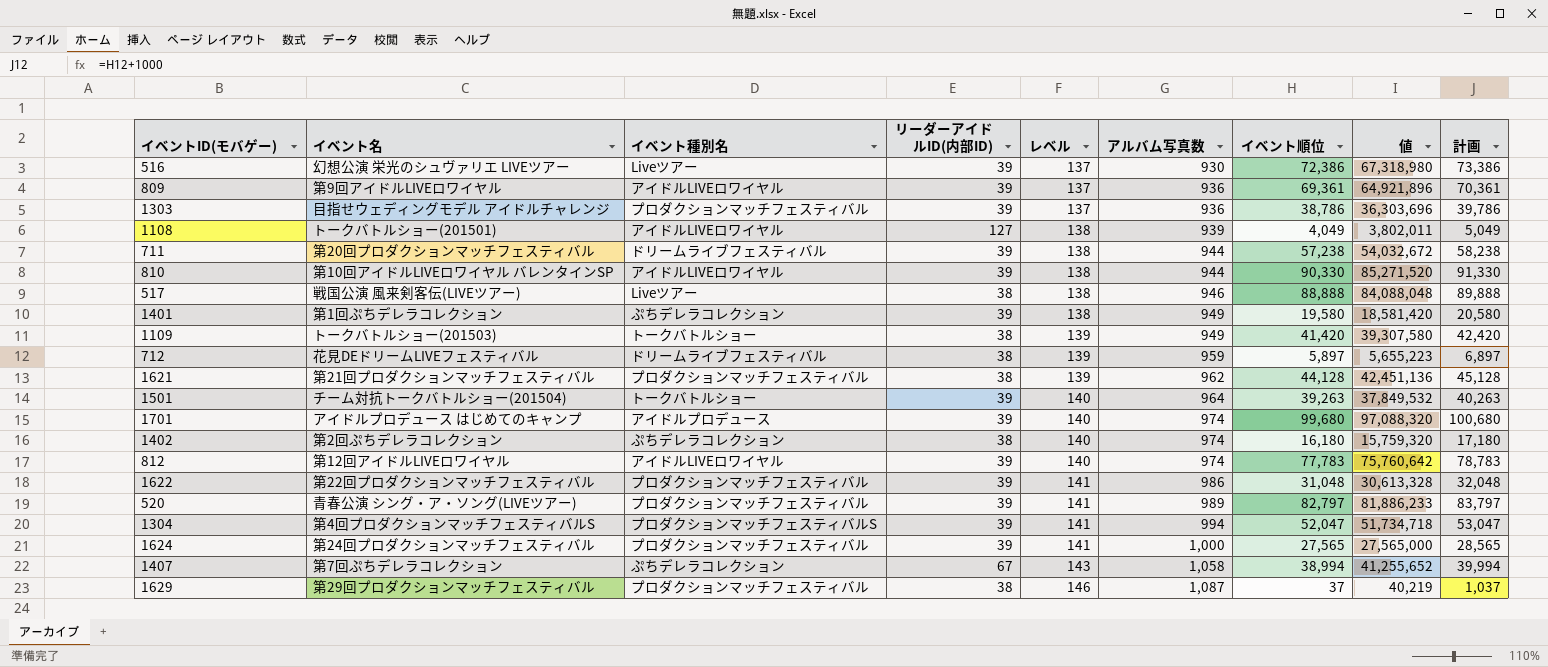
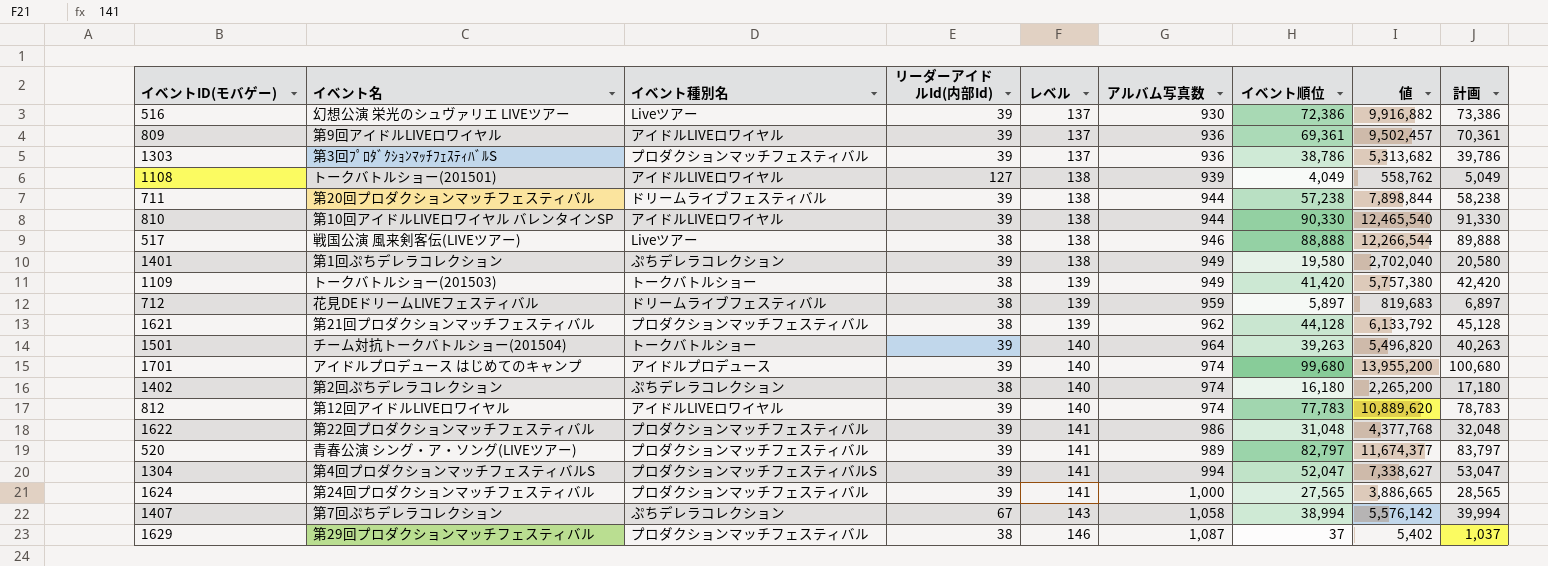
column name: リーダーアイドルID(内部ID) -> リーダーアイドルId(内部Id)
column 値 | formula: [アルバム写真数] * [イベント順位] -> [レベル] * [イベント順位]
1303 | イベント名: 目指せウェディングモデル アイドルチャレンジ -> 第3回ﾌﾟﾛﾀﾞｸｼｮﾝﾏｯﾁﾌｪｽﾃｨﾊﾞﾙS

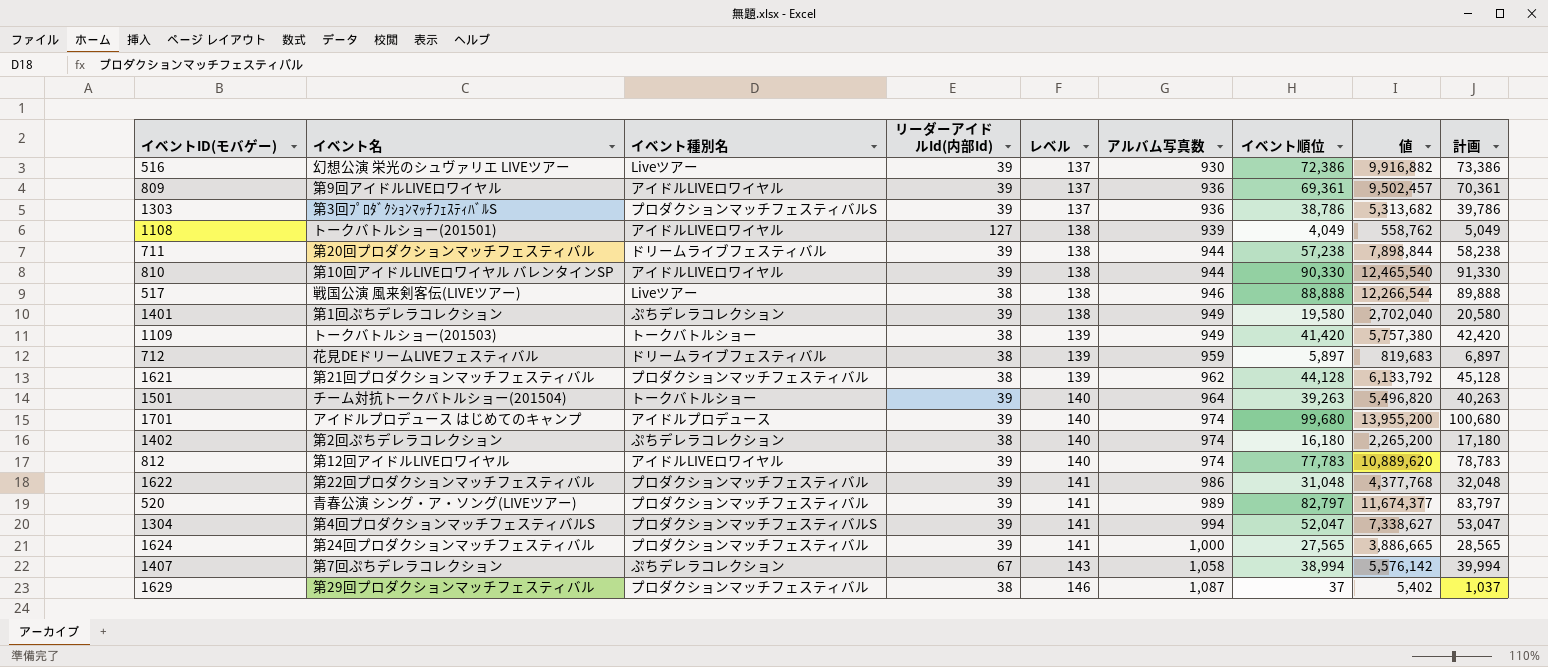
1303 | イベント種別名: プロダクションマッチフェスティバル -> プロダクションマッチフェスティバルS

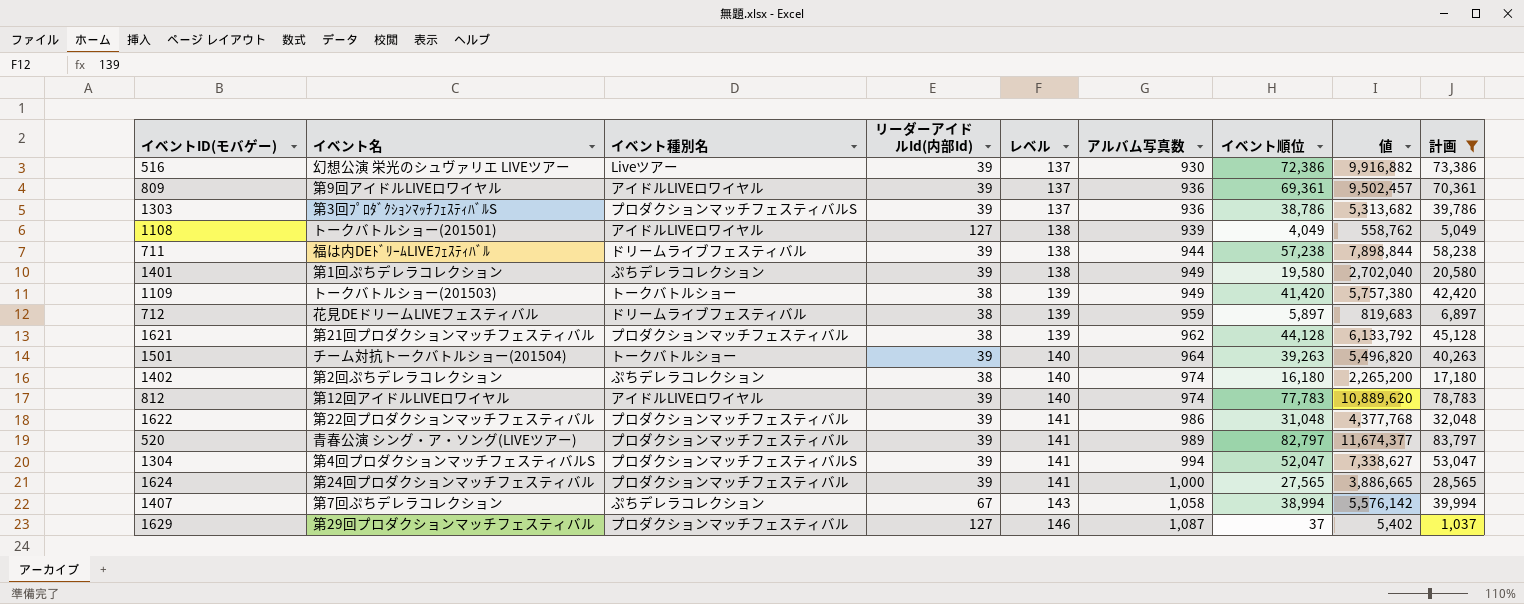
filter: none -> 計画 <= 83,797
711 | イベント名: 第20回プロダクションマッチフェスティバル -> 福は内DEﾄﾞﾘｰﾑLIVEﾌｪｽﾃｨﾊﾞﾙ
1629 | リーダーアイドルId(内部Id): 38 -> 127

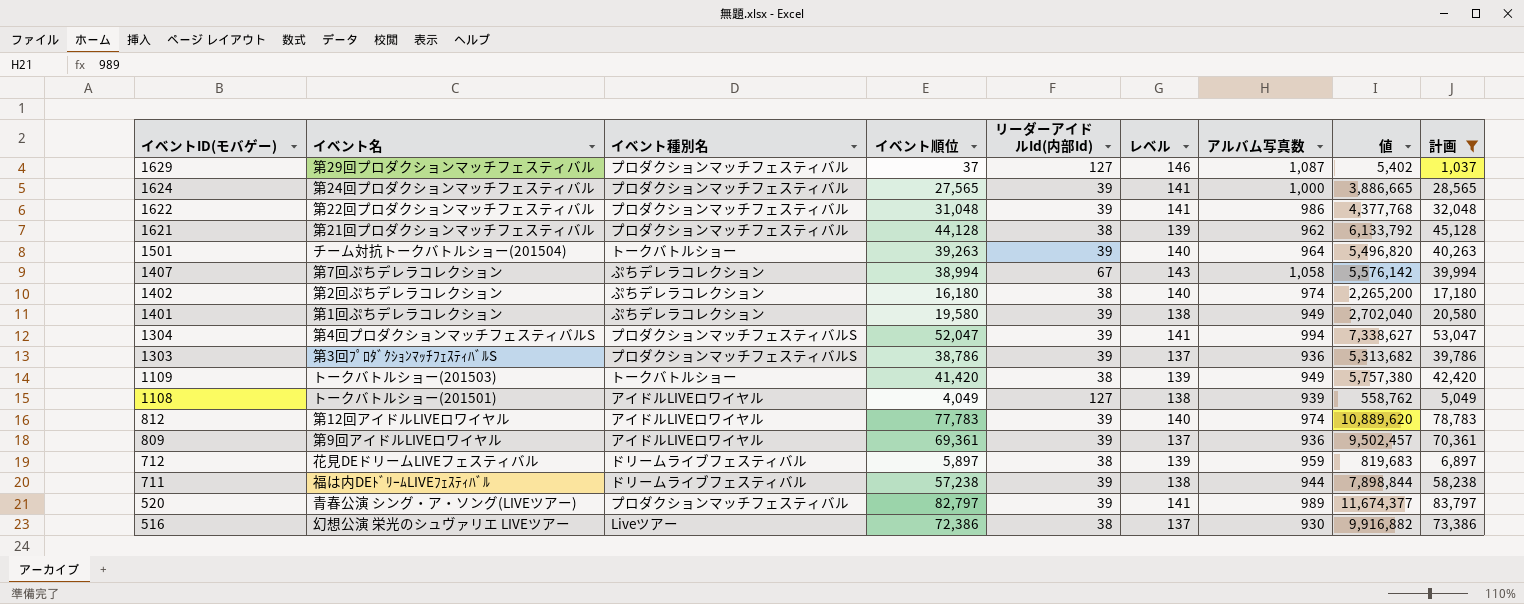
row order: レベル ascending -> イベントID(モバゲー) descending
column イベント順位 | position: 7 -> 4
516 | リーダーアイドルId(内部Id): 39 -> 38

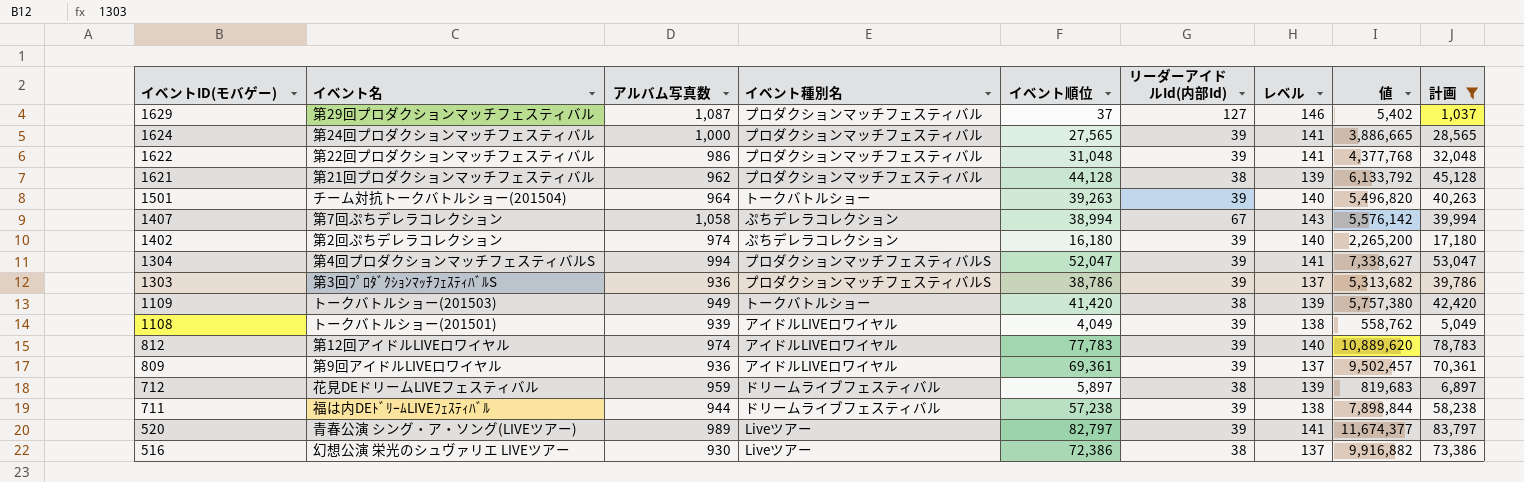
column アルバム写真数 | position: 7 -> 3
row 1401: 第1回ぷちデレラコレクション | ぷちデレラコレクション | 19,580 | 39 | 138 | 949 | 2,702,040 | 20,580 -> none
1402 | リーダーアイドルId(内部Id): 38 -> 39
1108 | リーダーアイドルId(内部Id): 127 -> 39
520 | イベント種別名: プロダクションマッチフェスティバル -> Liveツアー

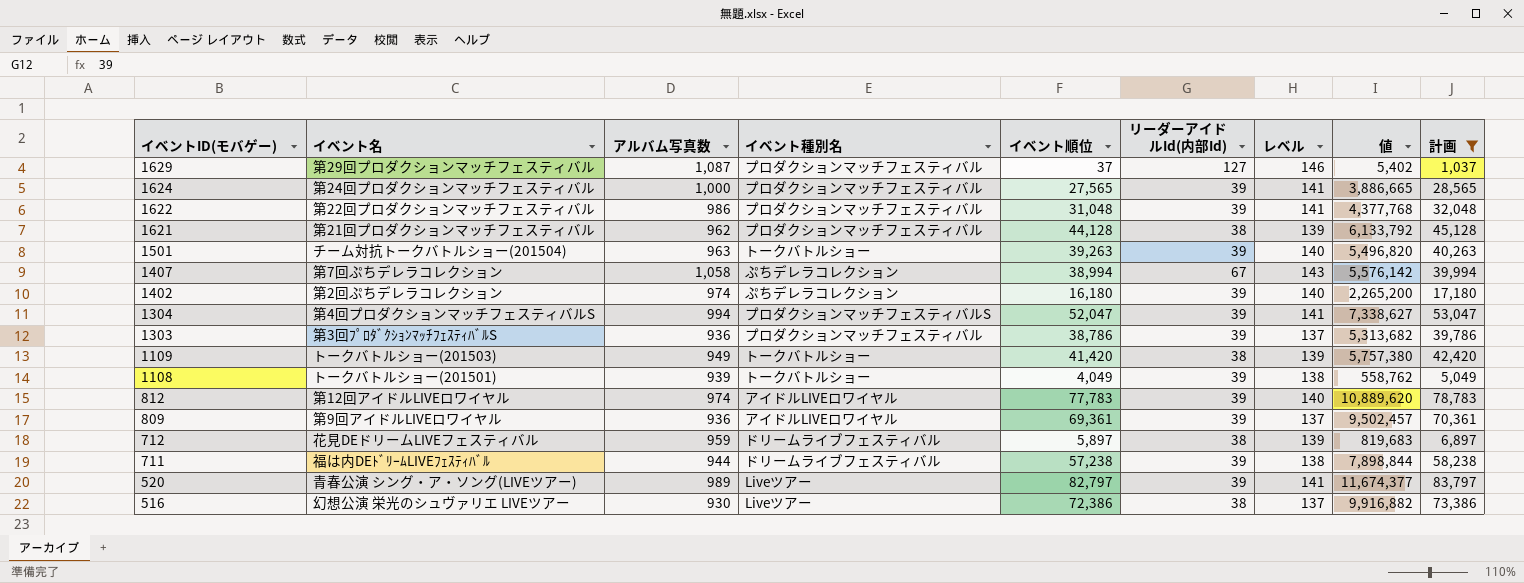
1501 | アルバム写真数: 964 -> 963
1303 | イベント種別名: プロダクションマッチフェスティバルS -> プロダクションマッチフェスティバル
1108 | イベント種別名: アイドルLIVEロワイヤル -> トークバトルショー

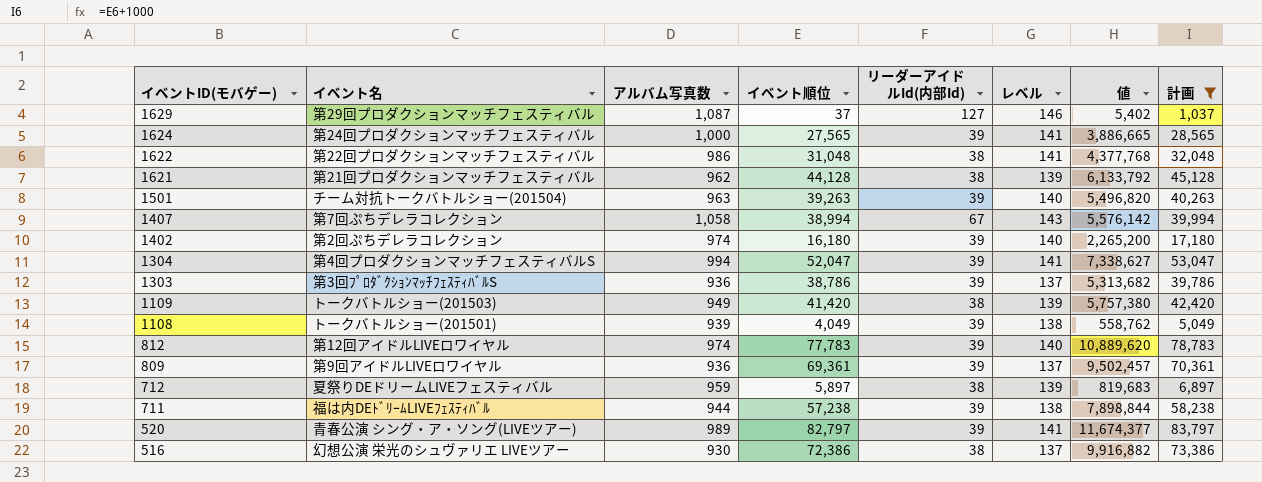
column イベント種別名 | position: 4 -> none
1622 | リーダーアイドルId(内部Id): 39 -> 38
712 | イベント名: 花見DEドリームLIVEフェスティバル -> 夏祭りDEドリームLIVEフェスティバル

